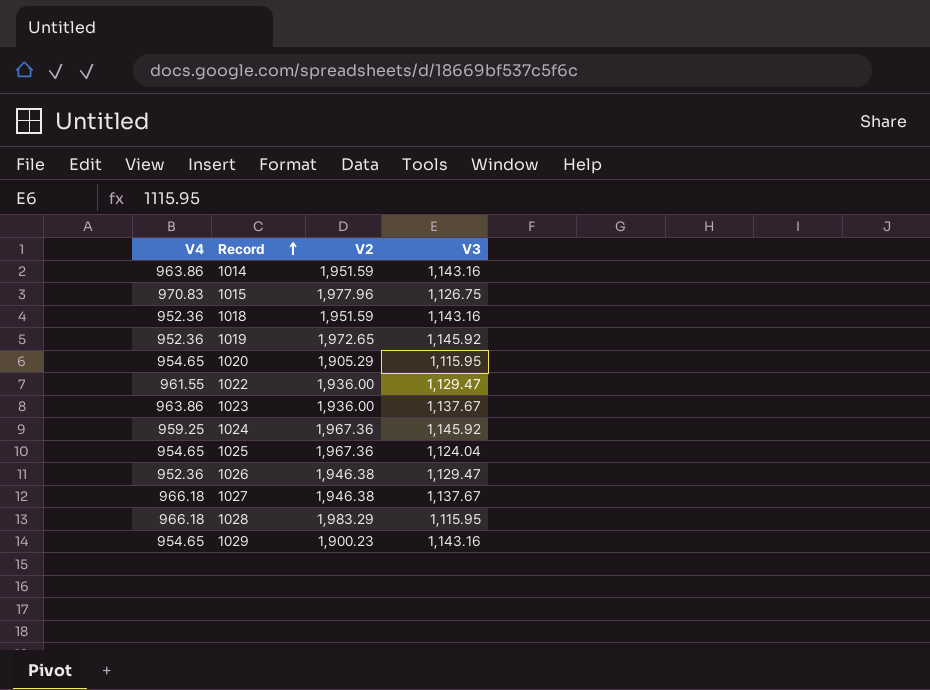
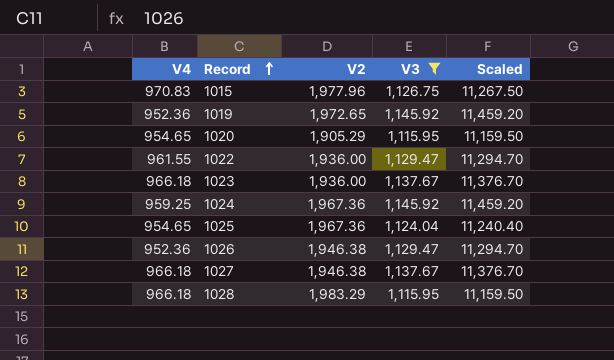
filter: none -> V3 != 1,143.16
column Scaled | formula: none -> [V3] * 10
1023 | V4: 963.86 -> 966.18

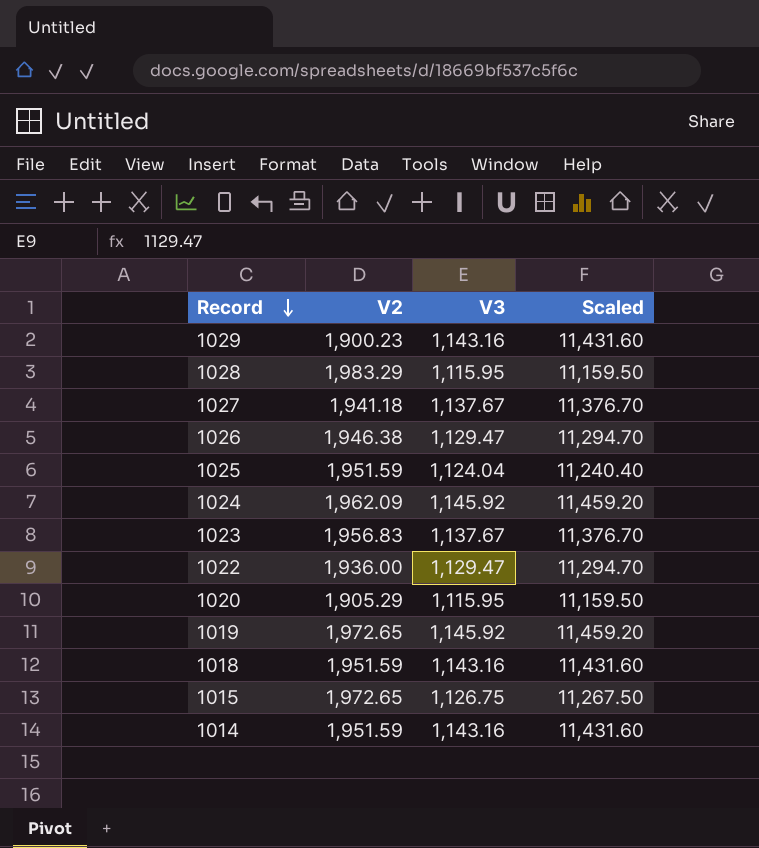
filter: V3 != 1,143.16 -> none
row order: Record ascending -> Record descending
column V4 | position: 1 -> none
1027 | V2: 1,946.38 -> 1,941.18
1025 | V2: 1,967.36 -> 1,951.59
1024 | V2: 1,967.36 -> 1,962.09
1023 | V2: 1,936.00 -> 1,956.83
1015 | V2: 1,977.96 -> 1,972.65

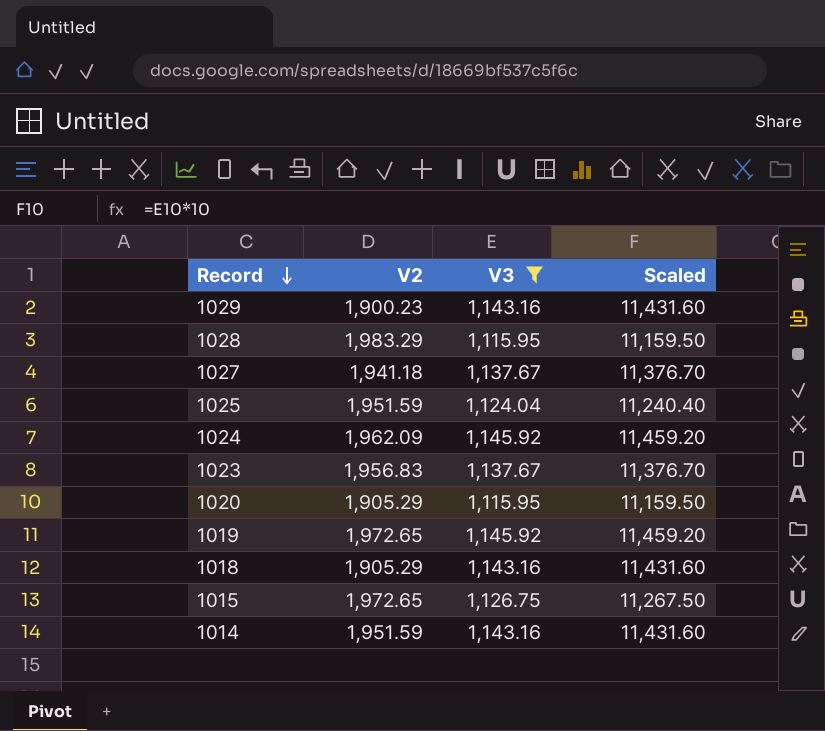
filter: none -> V3 != 1,129.47
1018 | V2: 1,951.59 -> 1,905.29

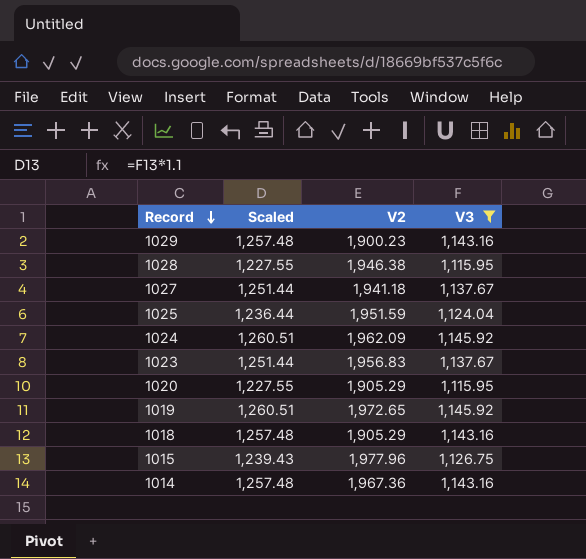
column Scaled | formula: [V3] * 10 -> [V3] * 1.1
column Scaled | position: 4 -> 2
1028 | V2: 1,983.29 -> 1,946.38
1015 | V2: 1,972.65 -> 1,977.96
1014 | V2: 1,951.59 -> 1,967.36

